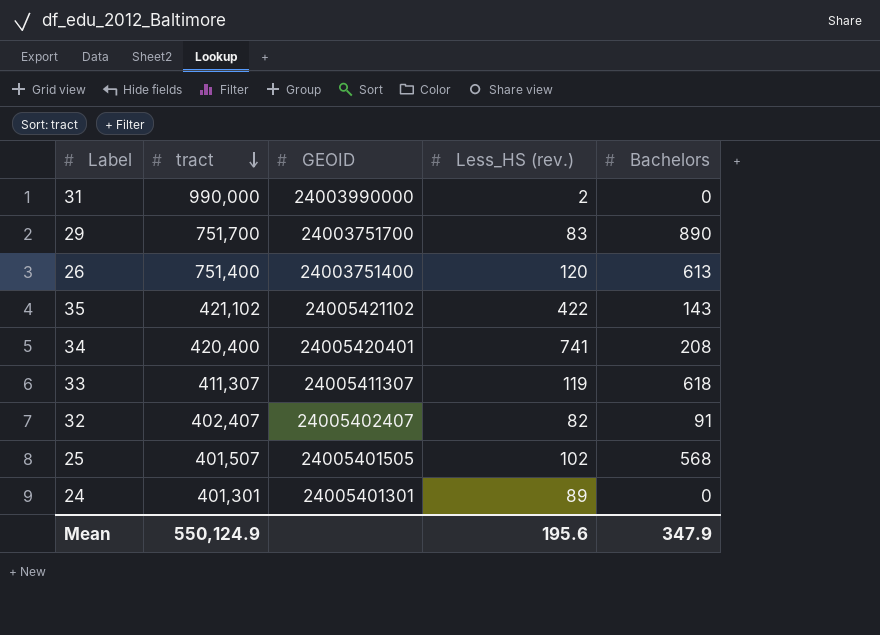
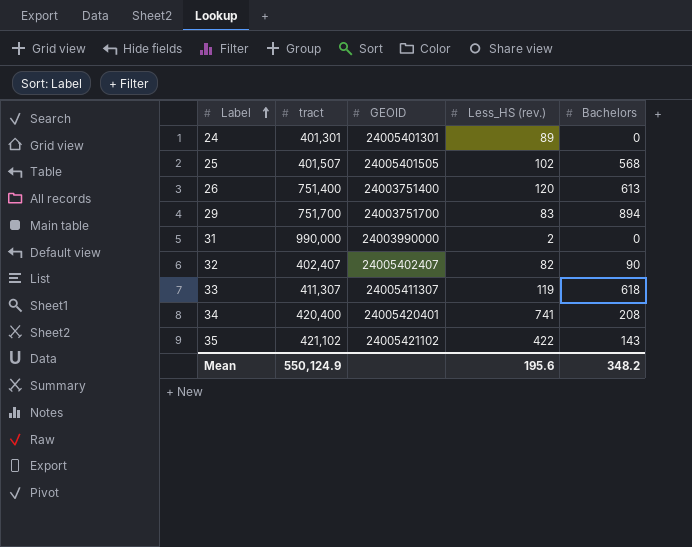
row order: tract descending -> Label ascending
29 | Bachelors: 890 -> 894
32 | Bachelors: 91 -> 90
Mean | Bachelors: 347.9 -> 348.2

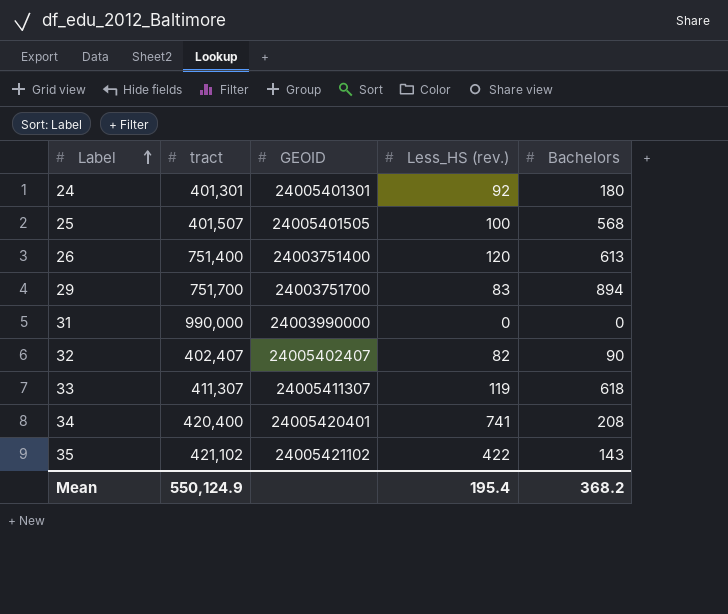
24 | Less_HS (rev.): 89 -> 92
24 | Bachelors: 0 -> 180
25 | Less_HS (rev.): 102 -> 100
31 | Less_HS (rev.): 2 -> 0
Mean | Less_HS (rev.): 195.6 -> 195.4
Mean | Bachelors: 348.2 -> 368.2

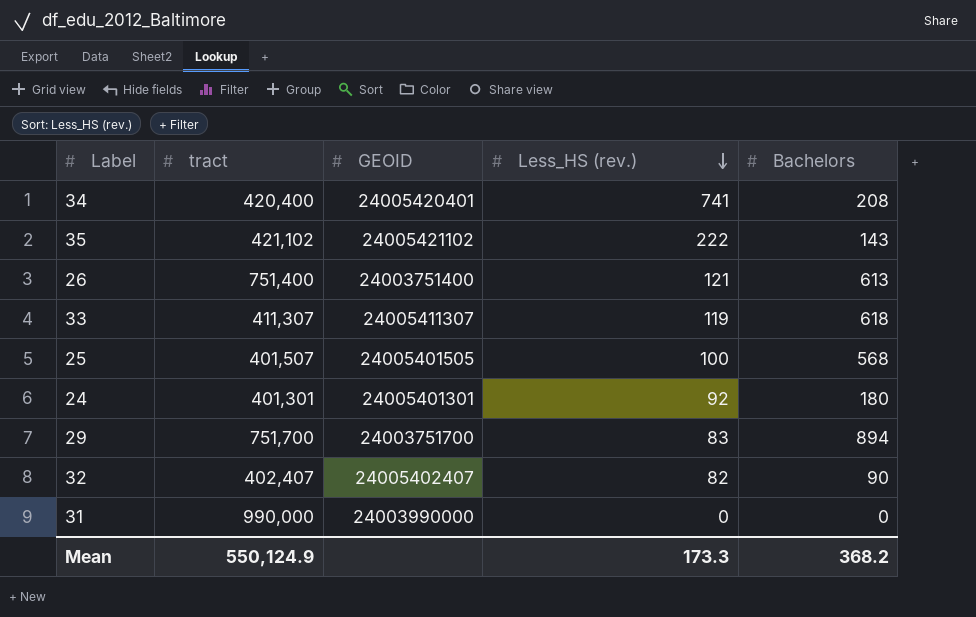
row order: Label ascending -> Less_HS (rev.) descending
35 | Less_HS (rev.): 422 -> 222
26 | Less_HS (rev.): 120 -> 121
Mean | Less_HS (rev.): 195.4 -> 173.3

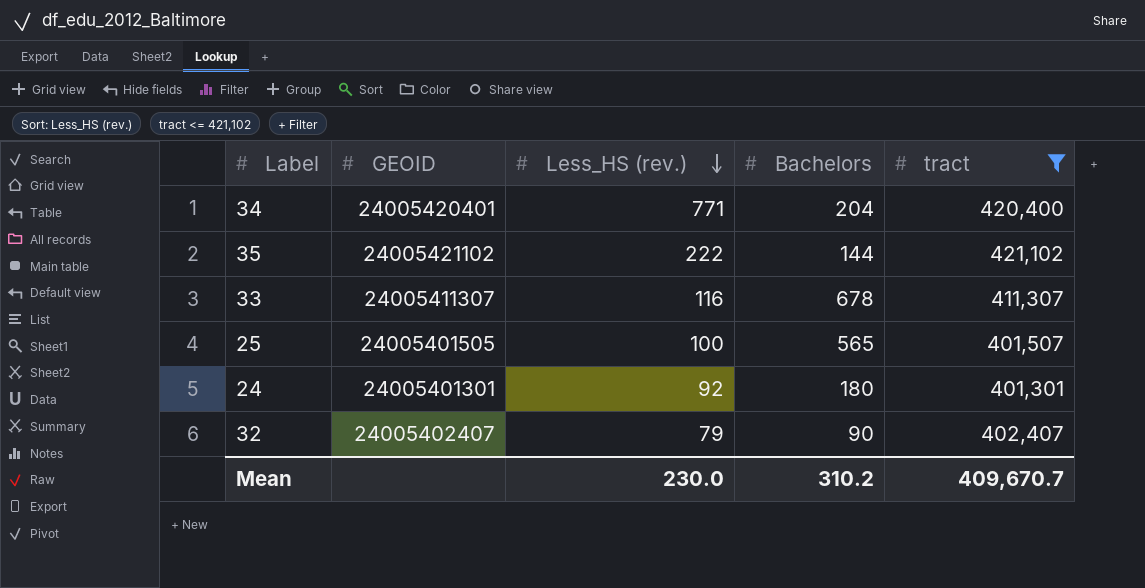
filter: none -> tract <= 421,102
column tract | position: 2 -> 5
34 | Less_HS (rev.): 741 -> 771
34 | Bachelors: 208 -> 204
35 | Bachelors: 143 -> 144
33 | Less_HS (rev.): 119 -> 116
33 | Bachelors: 618 -> 678
25 | Bachelors: 568 -> 565
32 | Less_HS (rev.): 82 -> 79
Mean | Less_HS (rev.): 173.3 -> 230.0
Mean | Bachelors: 368.2 -> 310.2
Mean | tract: 550,124.9 -> 409,670.7

